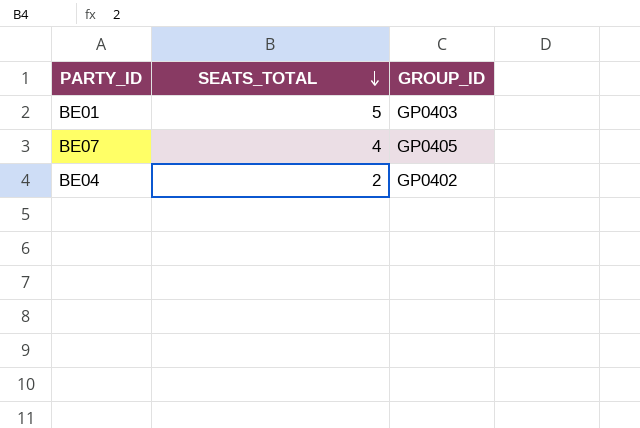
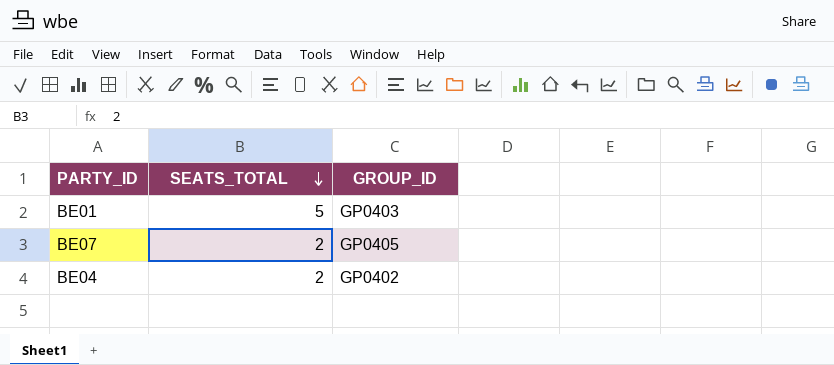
BE07 | SEATS_TOTAL: 4 -> 2

